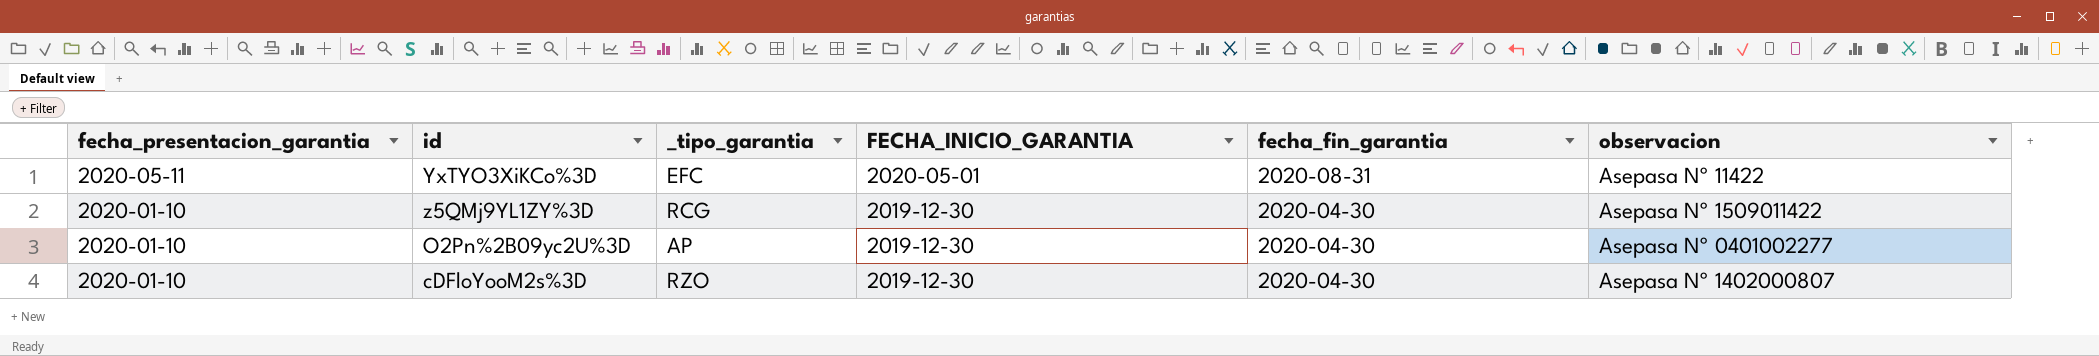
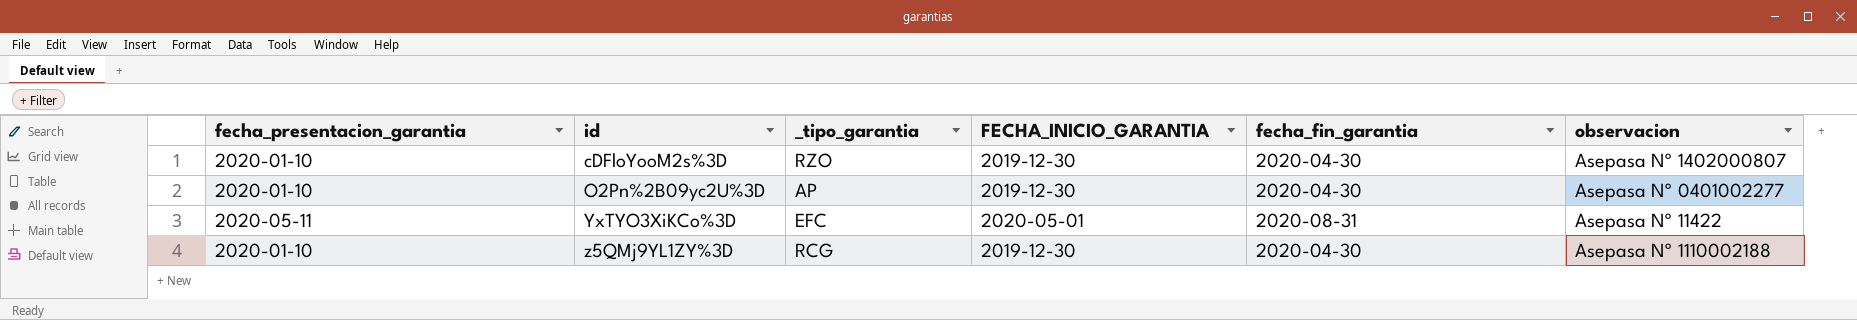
row order: fecha_presentacion_garantia descending -> id ascending
z5QMj9YL1ZY%3D | observacion: Asepasa Nº 1509011422 -> Asepasa Nº 1110002188

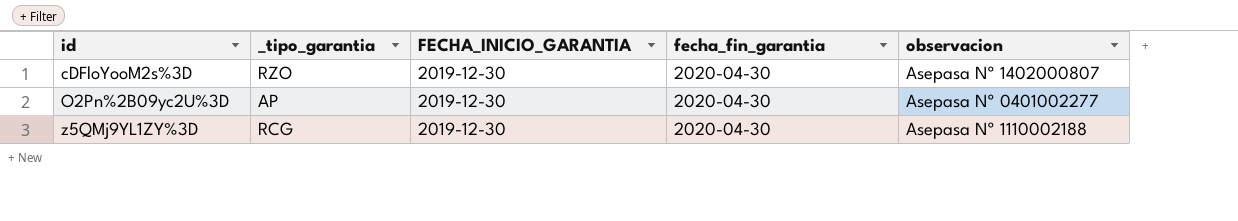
column fecha_presentacion_garantia | position: 1 -> none
row YxTYO3XiKCo%3D: 2020-05-11 | EFC | 2020-05-01 | 2020-08-31 | Asepasa Nº 11422 -> none

